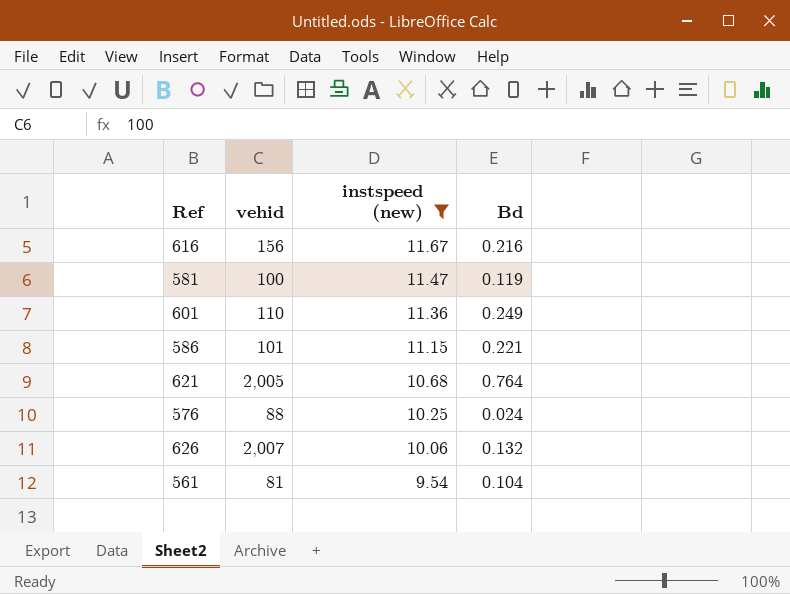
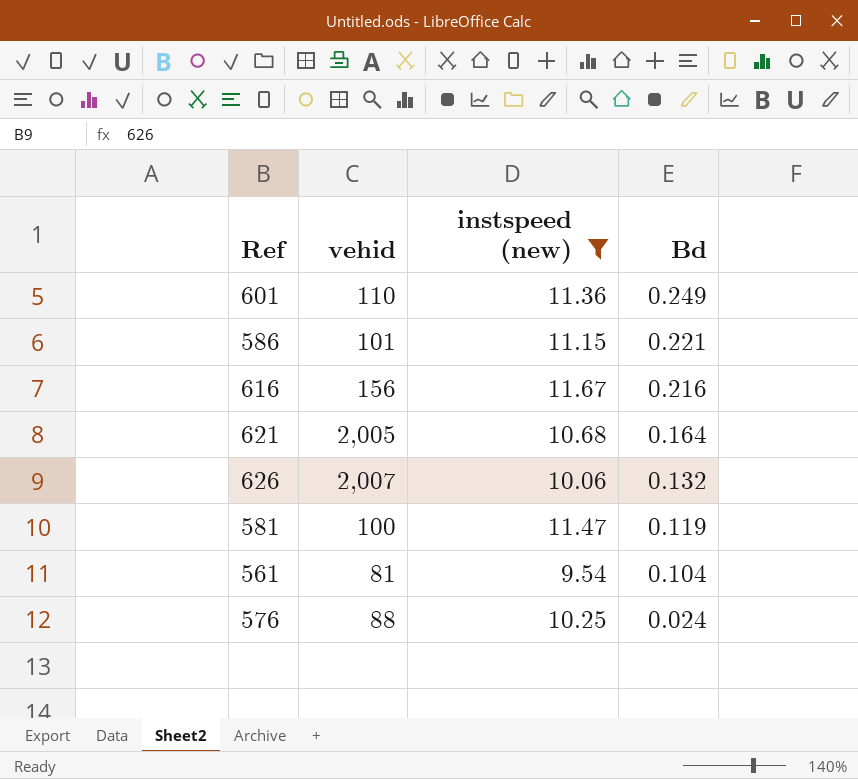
row order: instspeed (new) descending -> Bd descending
621 | Bd: 0.764 -> 0.164

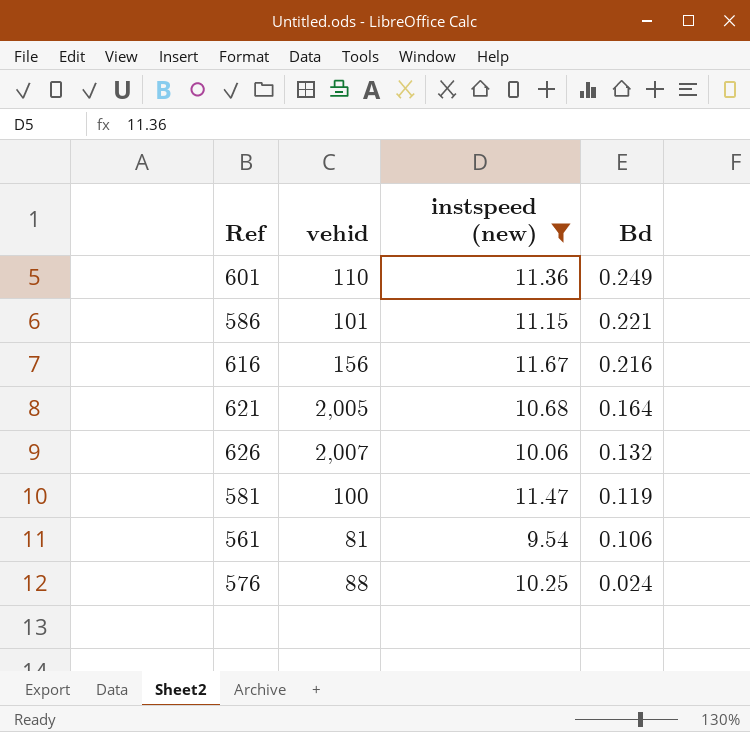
561 | Bd: 0.104 -> 0.106

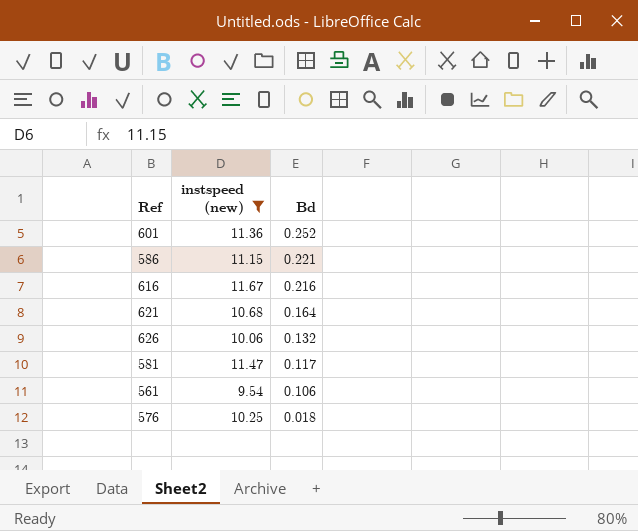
column vehid | position: 2 -> none
601 | Bd: 0.249 -> 0.252
581 | Bd: 0.119 -> 0.117
576 | Bd: 0.024 -> 0.018

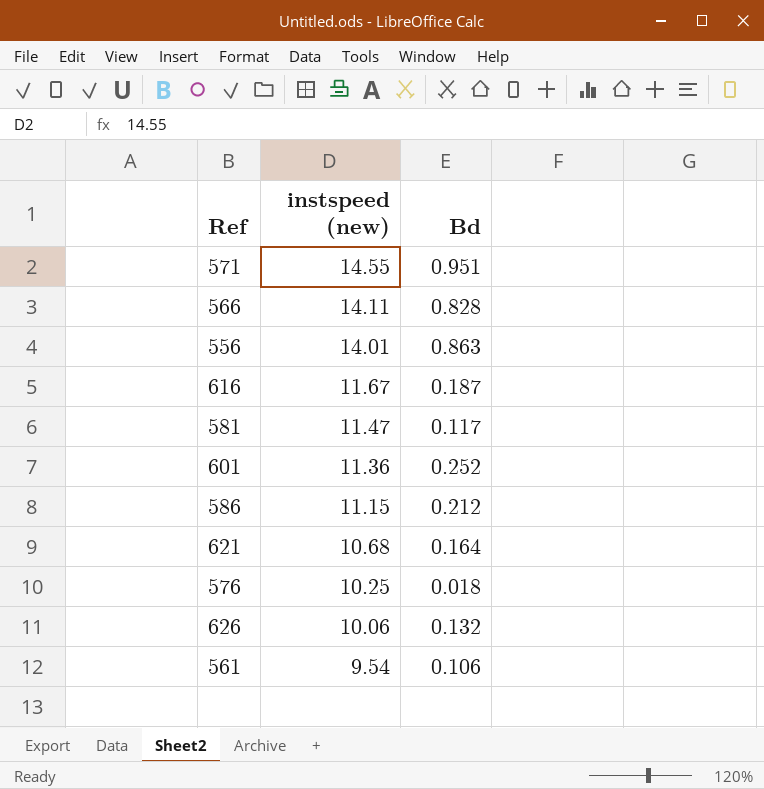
filter: instspeed (new) <= 11.67 -> none
row order: Bd descending -> instspeed (new) descending
616 | Bd: 0.216 -> 0.187
586 | Bd: 0.221 -> 0.212

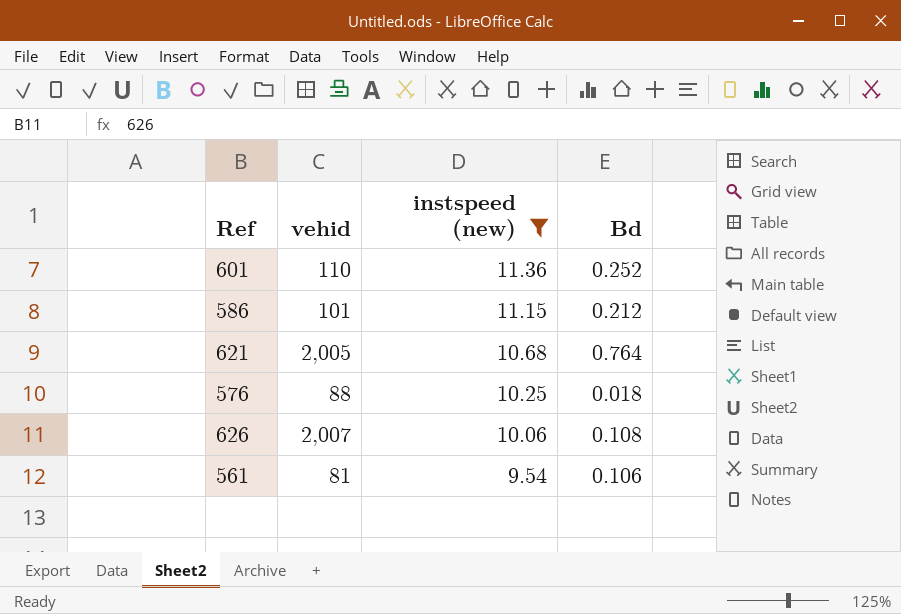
filter: none -> instspeed (new) <= 11.36
column vehid | position: none -> 2
621 | Bd: 0.164 -> 0.764
626 | Bd: 0.132 -> 0.108

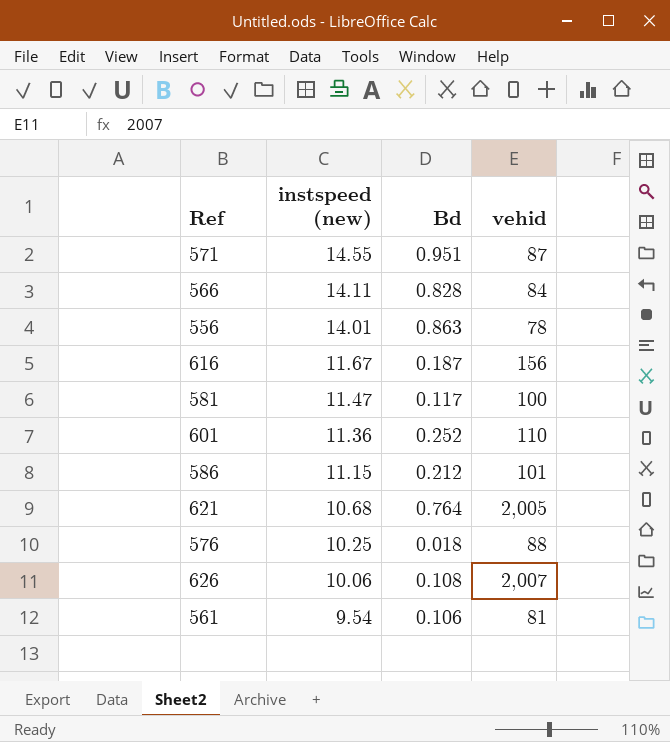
filter: instspeed (new) <= 11.36 -> none
column vehid | position: 2 -> 4

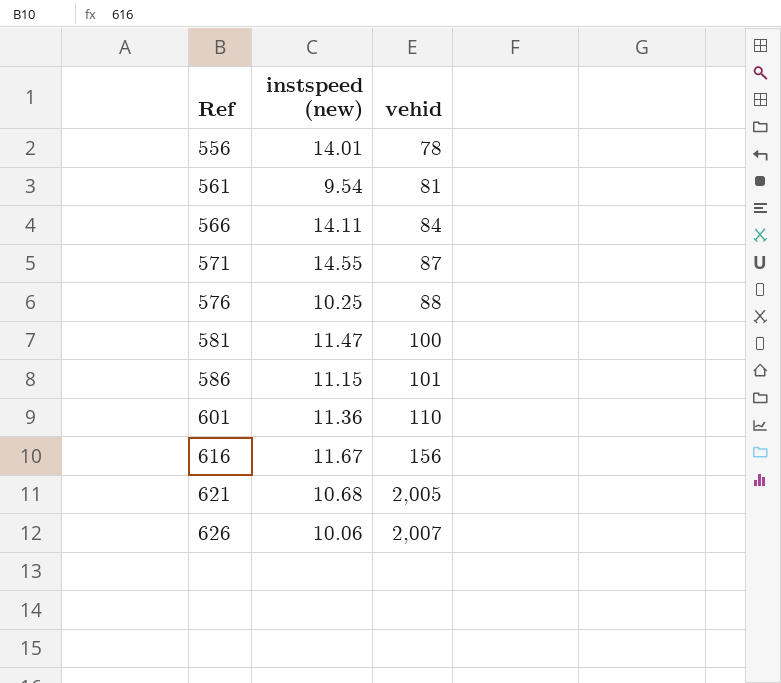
row order: instspeed (new) descending -> Ref ascending
column Bd | position: 3 -> none

